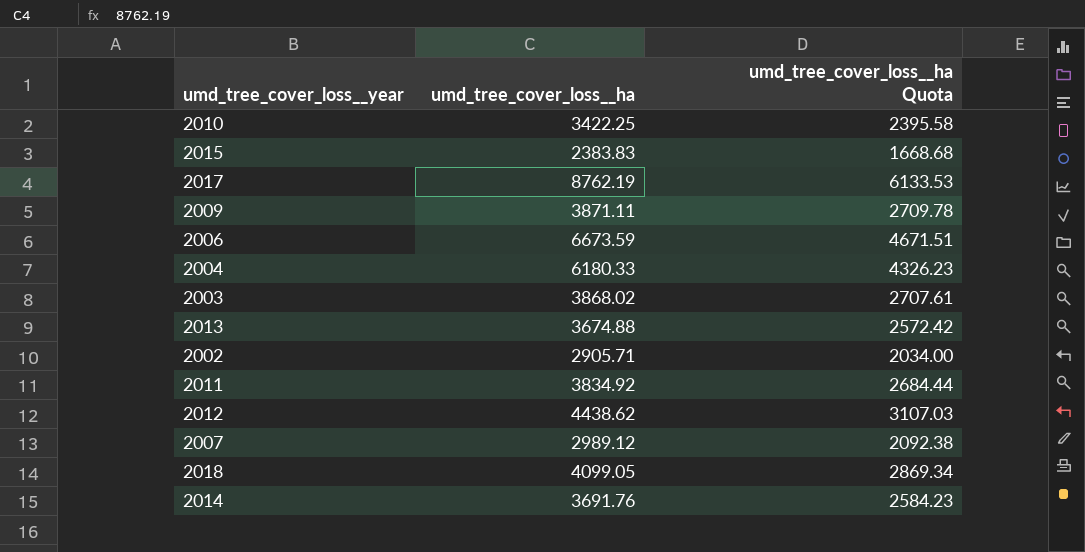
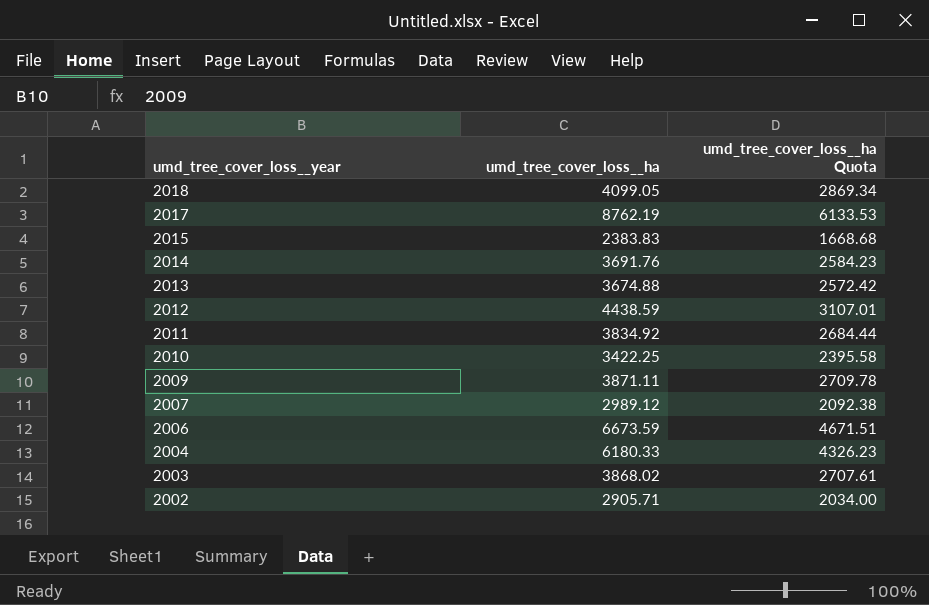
row order: none -> umd_tree_cover_loss__year descending
2012 | umd_tree_cover_loss__ha: 4438.62 -> 4438.59
2012 | umd_tree_cover_loss__ha Quota: 3107.03 -> 3107.01

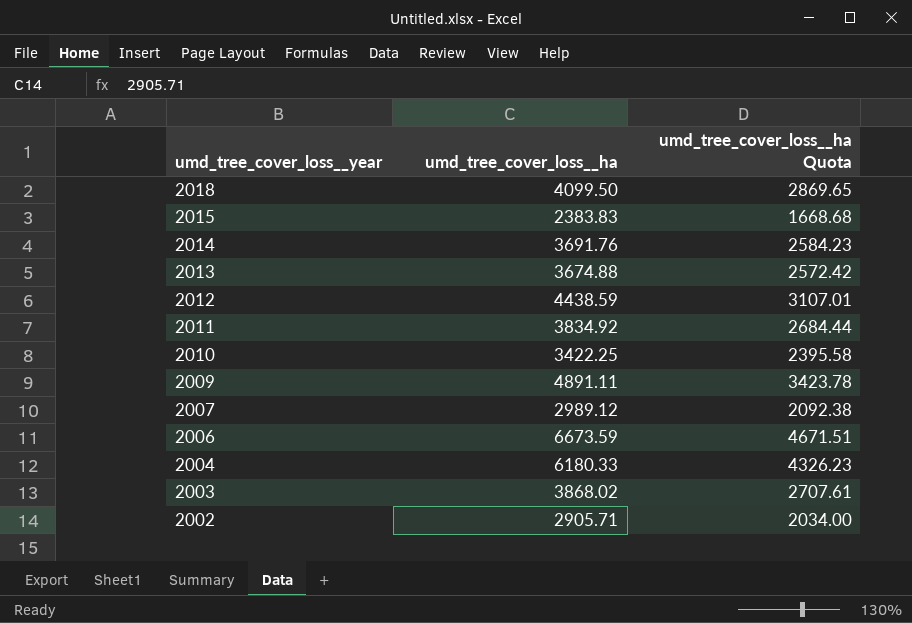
row 2017: 8762.19 | 6133.53 -> none
2018 | umd_tree_cover_loss__ha: 4099.05 -> 4099.50
2018 | umd_tree_cover_loss__ha Quota: 2869.34 -> 2869.65
2009 | umd_tree_cover_loss__ha: 3871.11 -> 4891.11
2009 | umd_tree_cover_loss__ha Quota: 2709.78 -> 3423.78

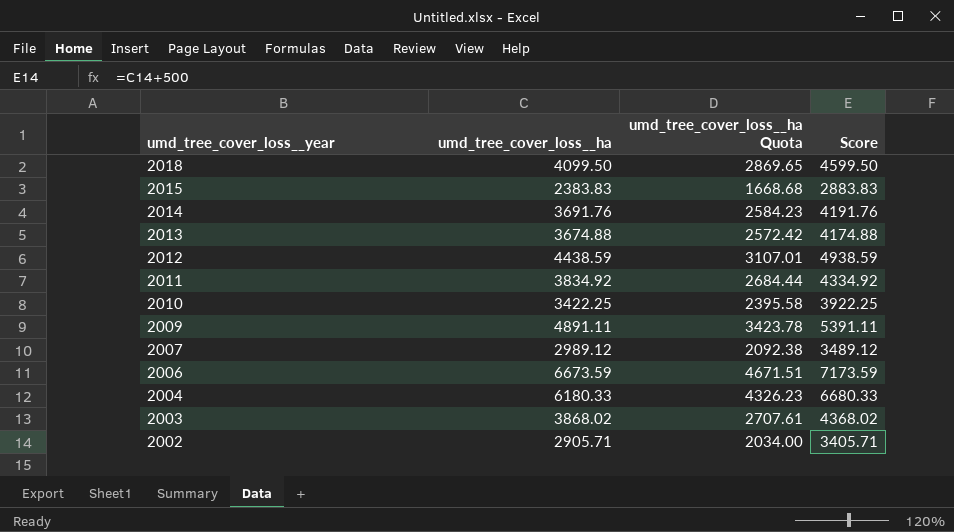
column Score | formula: none -> [umd_tree_cover_loss__ha] + 500

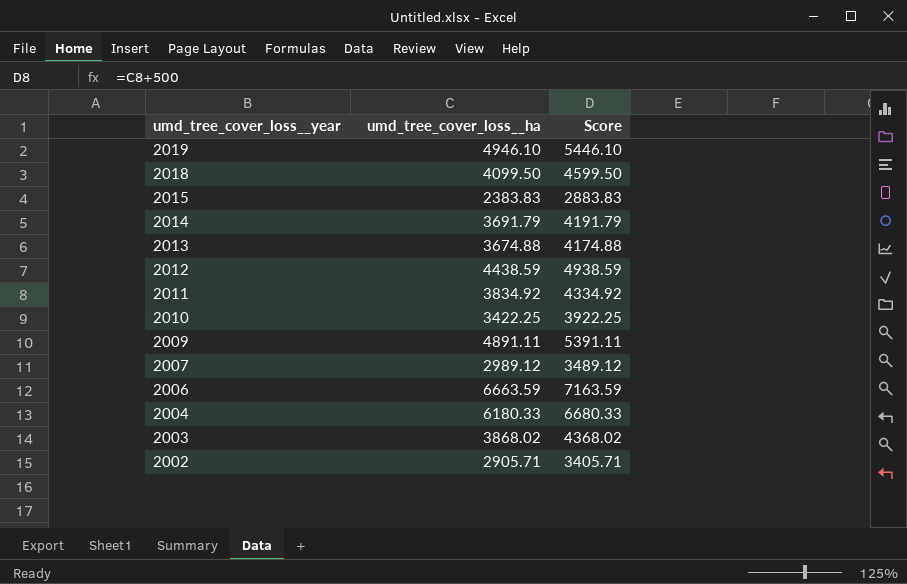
column umd_tree_cover_loss__ha Quota | formula: [umd_tree_cover_loss__ha] * 0.7 -> none
row 2019: none -> 4946.10 | 5446.10
2014 | umd_tree_cover_loss__ha: 3691.76 -> 3691.79
2014 | Score: 4191.76 -> 4191.79
2006 | umd_tree_cover_loss__ha: 6673.59 -> 6663.59
2006 | Score: 7173.59 -> 7163.59

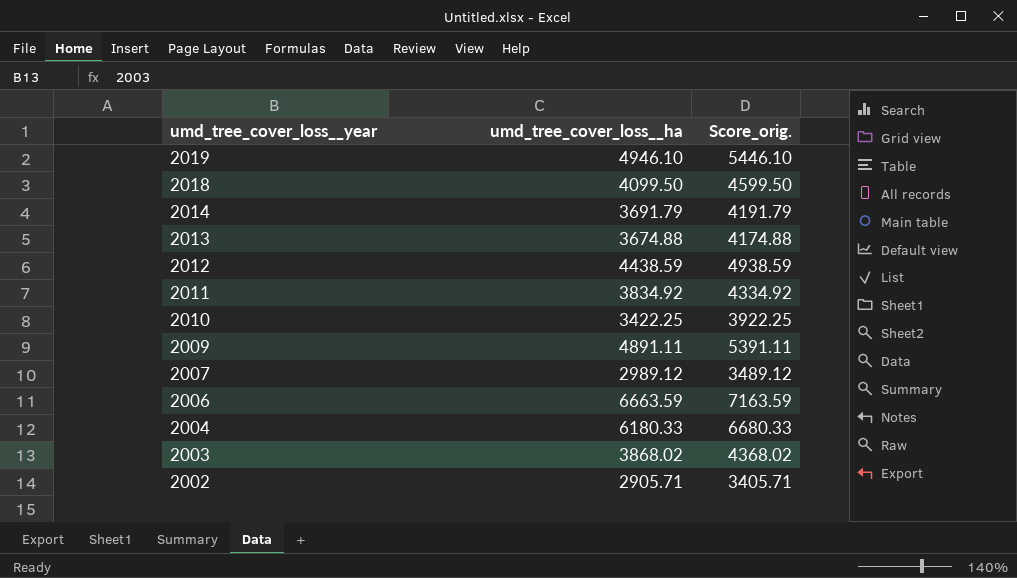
column name: Score -> Score_orig.
row 2015: 2383.83 | 2883.83 -> none

